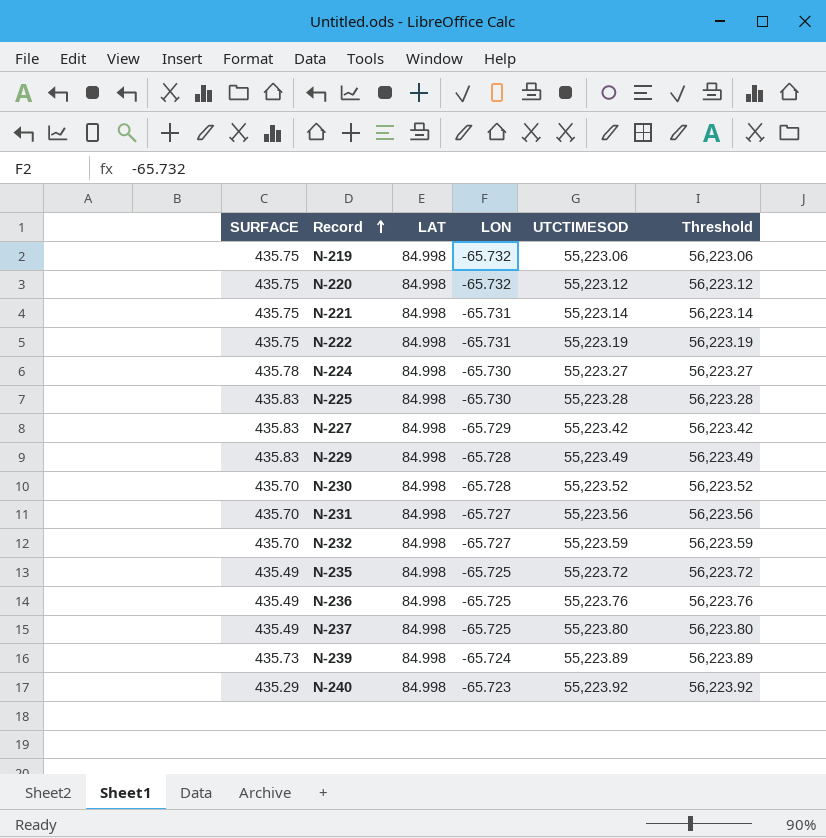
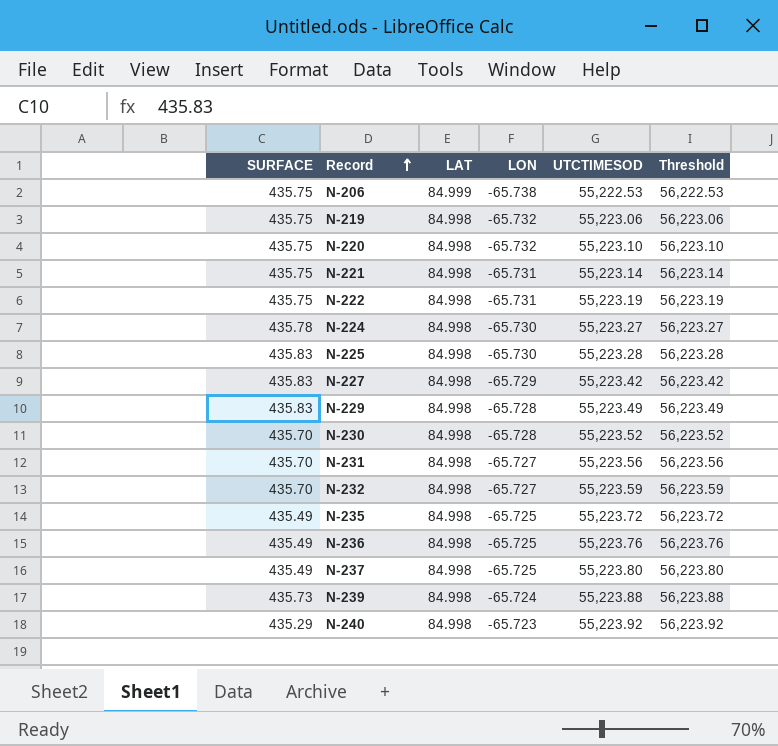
row N-206: none -> 435.75 | 84.999 | -65.738 | 55,222.53 | 56,222.53
N-220 | UTCTIMESOD: 55,223.12 -> 55,223.10
N-220 | Threshold: 56,223.12 -> 56,223.10
N-239 | UTCTIMESOD: 55,223.89 -> 55,223.88
N-239 | Threshold: 56,223.89 -> 56,223.88

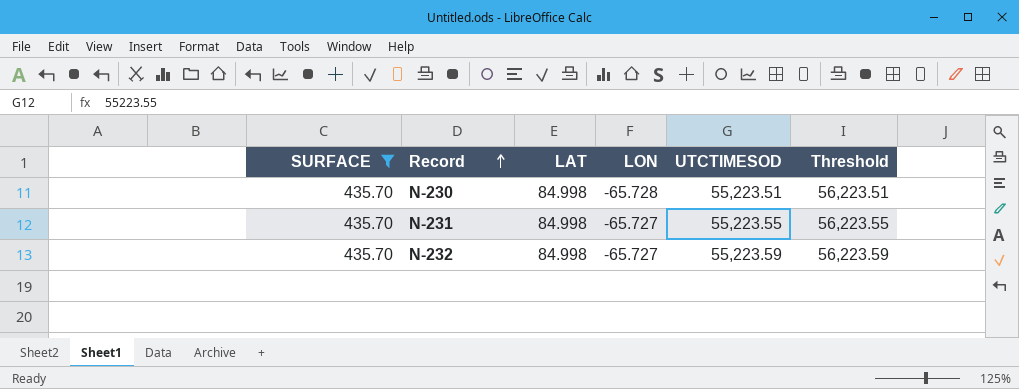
filter: none -> SURFACE = 435.70
N-230 | UTCTIMESOD: 55,223.52 -> 55,223.51
N-230 | Threshold: 56,223.52 -> 56,223.51
N-231 | UTCTIMESOD: 55,223.56 -> 55,223.55
N-231 | Threshold: 56,223.56 -> 56,223.55

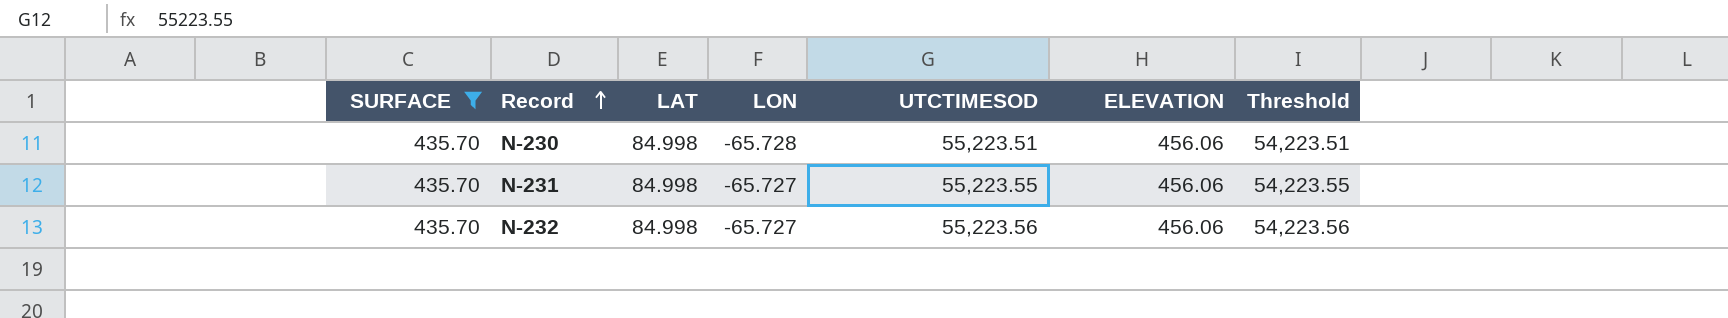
column ELEVATION | position: none -> 6
column Threshold | formula: [UTCTIMESOD] + 1000 -> [UTCTIMESOD] - 1000
N-232 | UTCTIMESOD: 55,223.59 -> 55,223.56

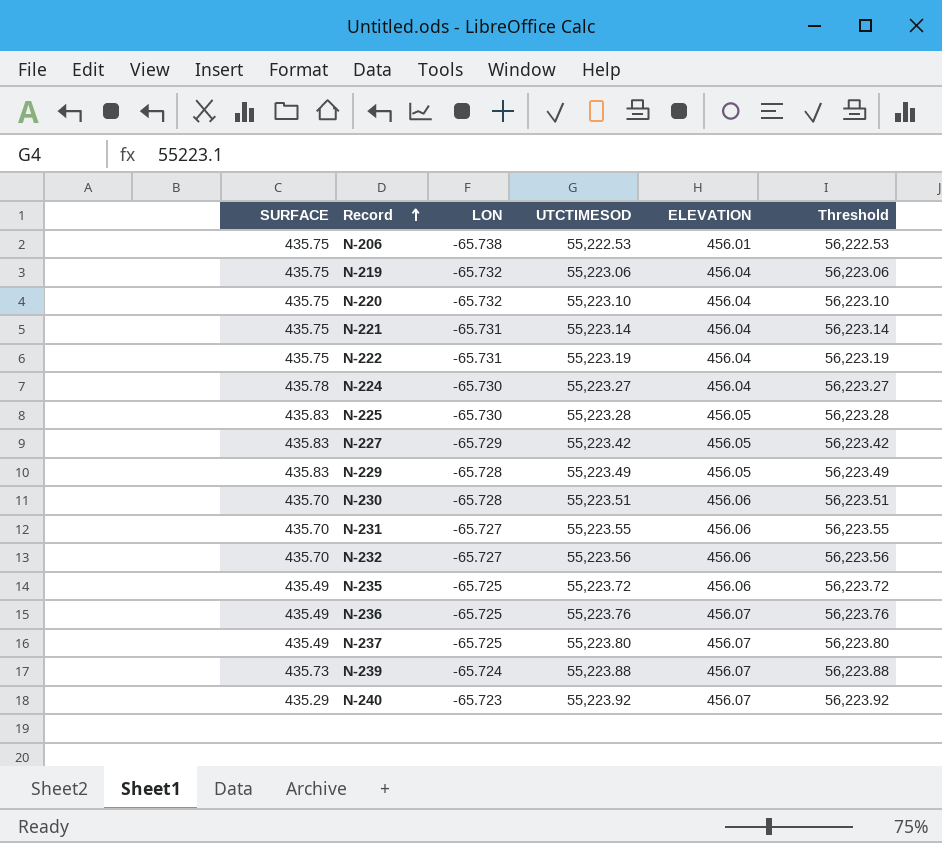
filter: SURFACE = 435.70 -> none
column LAT | position: 3 -> none
column Threshold | formula: [UTCTIMESOD] - 1000 -> [UTCTIMESOD] + 1000

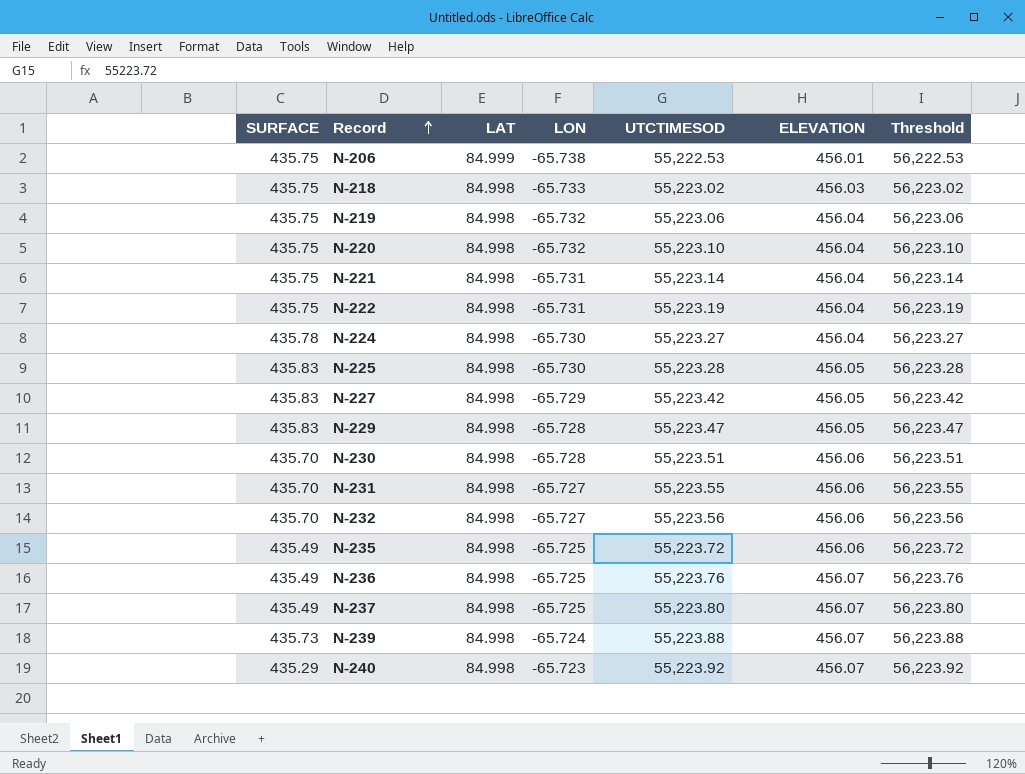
column LAT | position: none -> 3
row N-218: none -> 435.75 | 84.998 | -65.733 | 55,223.02 | 456.03 | 56,223.02
N-229 | UTCTIMESOD: 55,223.49 -> 55,223.47
N-229 | Threshold: 56,223.49 -> 56,223.47

